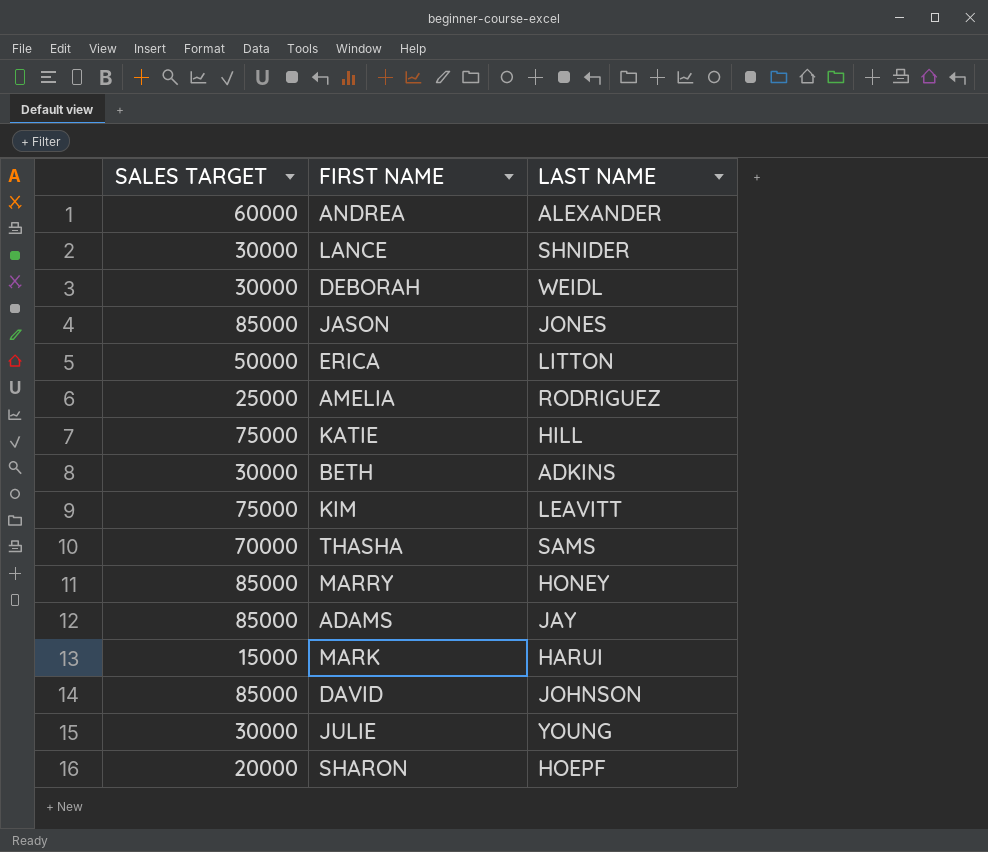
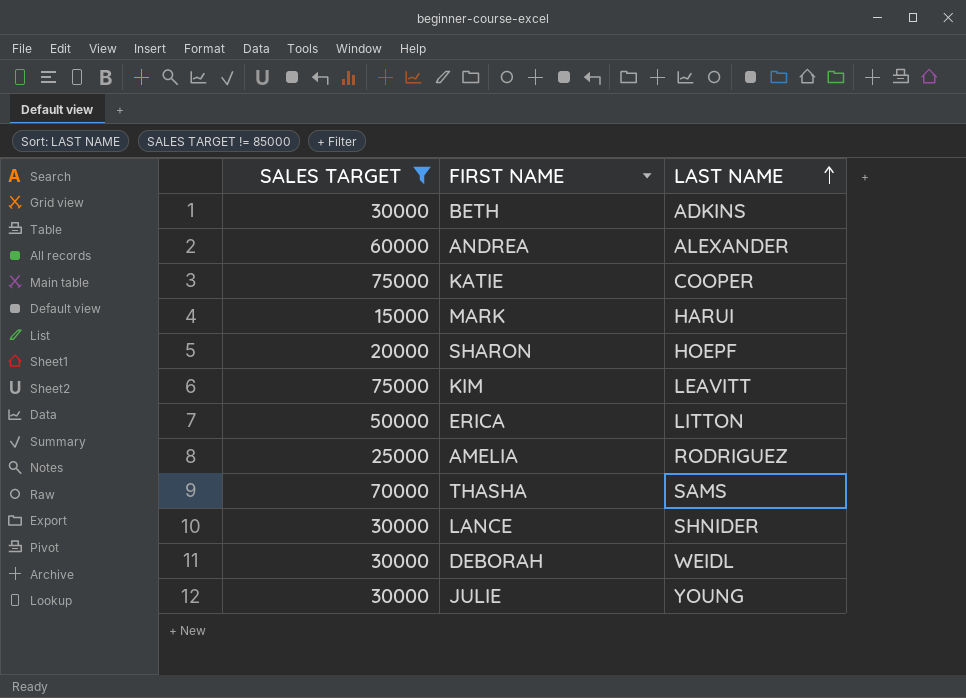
filter: none -> SALES TARGET != 85000
row order: none -> LAST NAME ascending
KATIE | LAST NAME: HILL -> COOPER

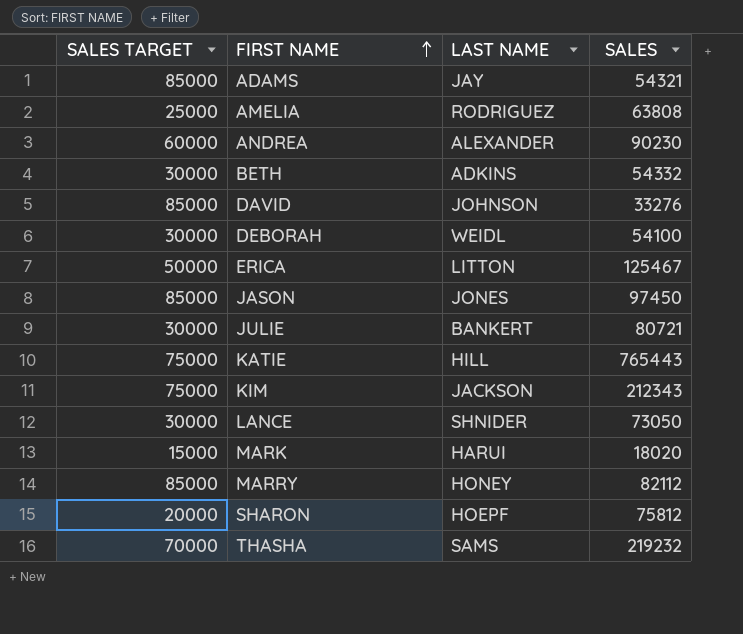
filter: SALES TARGET != 85000 -> none
row order: LAST NAME ascending -> FIRST NAME ascending
column SALES | position: none -> 4
JULIE | LAST NAME: YOUNG -> BANKERT
KATIE | LAST NAME: COOPER -> HILL
KIM | LAST NAME: LEAVITT -> JACKSON

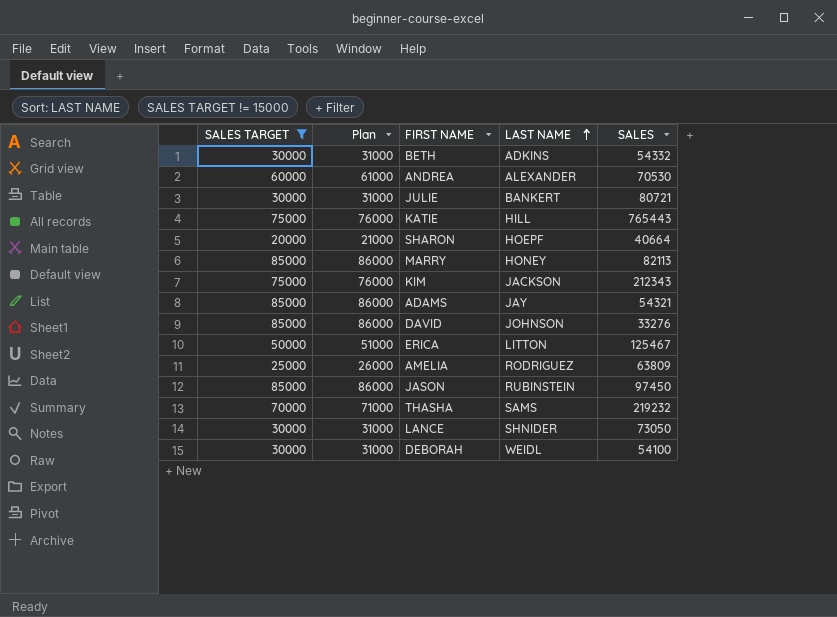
filter: none -> SALES TARGET != 15000
row order: FIRST NAME ascending -> LAST NAME ascending
column Plan | formula: none -> [SALES TARGET] + 1000
ANDREA | SALES: 90230 -> 70530
SHARON | SALES: 75812 -> 40664
MARRY | SALES: 82112 -> 82113
AMELIA | SALES: 63808 -> 63809
JASON | LAST NAME: JONES -> RUBINSTEIN

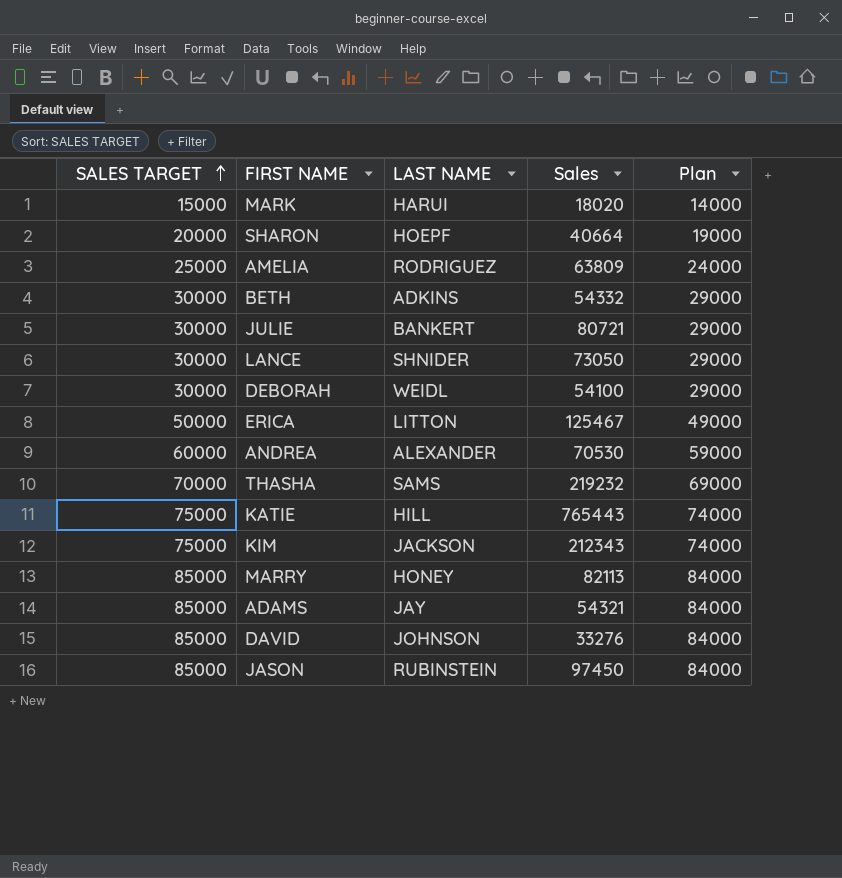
filter: SALES TARGET != 15000 -> none
row order: LAST NAME ascending -> SALES TARGET ascending
column name: SALES -> Sales
column Plan | formula: [SALES TARGET] + 1000 -> [SALES TARGET] - 1000
column Plan | position: 2 -> 5

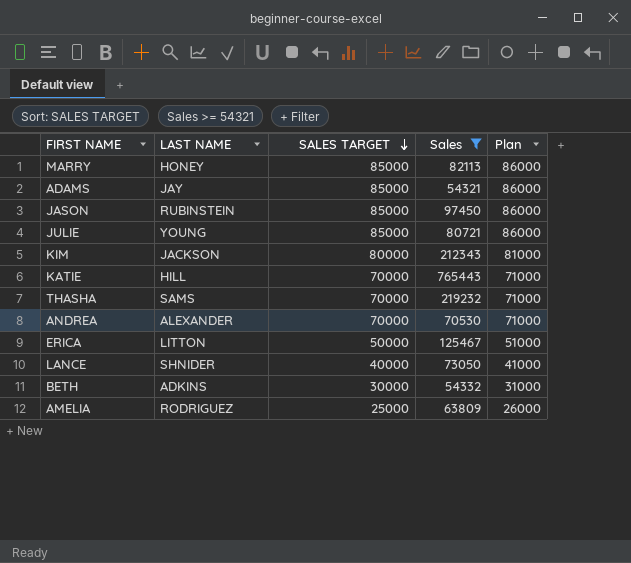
filter: none -> Sales >= 54321
row order: SALES TARGET ascending -> SALES TARGET descending
column SALES TARGET | position: 1 -> 3
column Plan | formula: [SALES TARGET] - 1000 -> [SALES TARGET] + 1000
JULIE | LAST NAME: BANKERT -> YOUNG
JULIE | SALES TARGET: 30000 -> 85000
KIM | SALES TARGET: 75000 -> 80000
KATIE | SALES TARGET: 75000 -> 70000
ANDREA | SALES TARGET: 60000 -> 70000
LANCE | SALES TARGET: 30000 -> 40000

